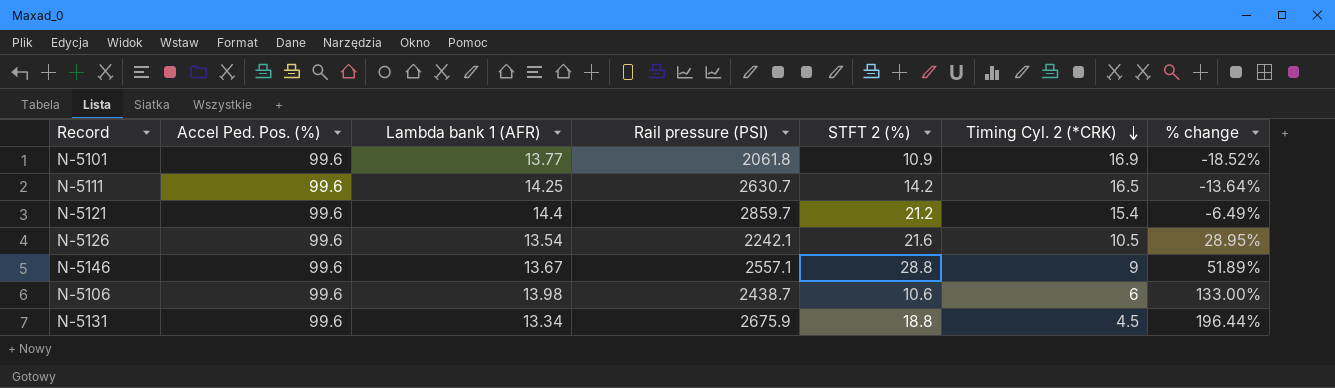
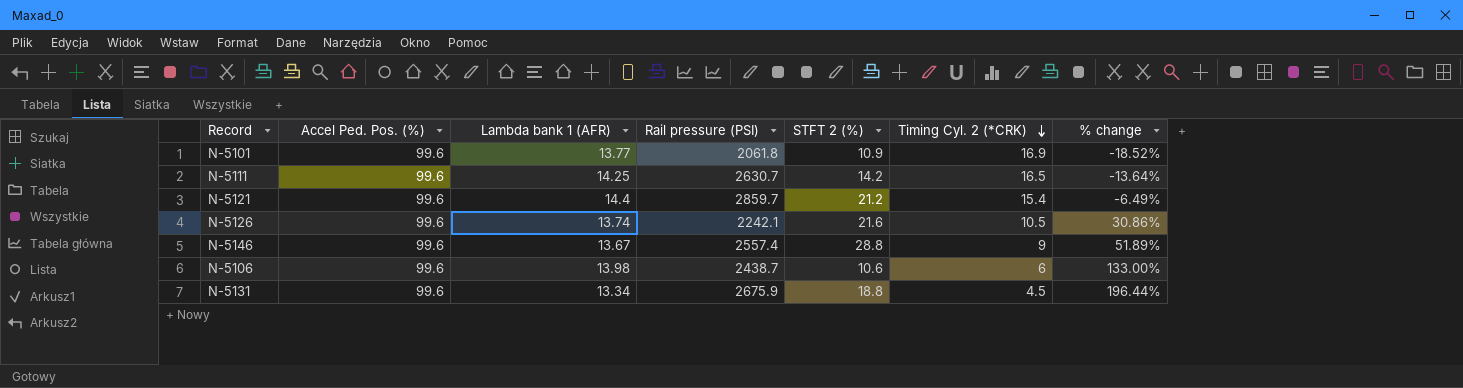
N-5126 | Lambda bank 1 (AFR): 13.54 -> 13.74
N-5126 | % change: 28.95% -> 30.86%
N-5146 | Rail pressure (PSI): 2557.1 -> 2557.4

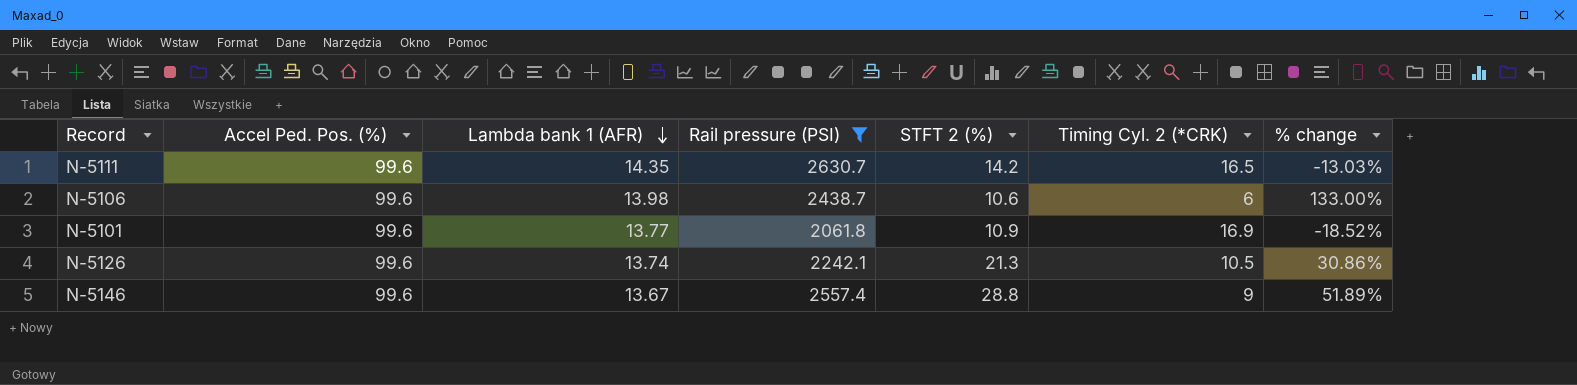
filter: none -> Rail pressure (PSI) <= 2630.7
row order: Timing Cyl. 2 (*CRK) descending -> Lambda bank 1 (AFR) descending
N-5111 | Lambda bank 1 (AFR): 14.25 -> 14.35
N-5111 | % change: -13.64% -> -13.03%
N-5126 | STFT 2 (%): 21.6 -> 21.3

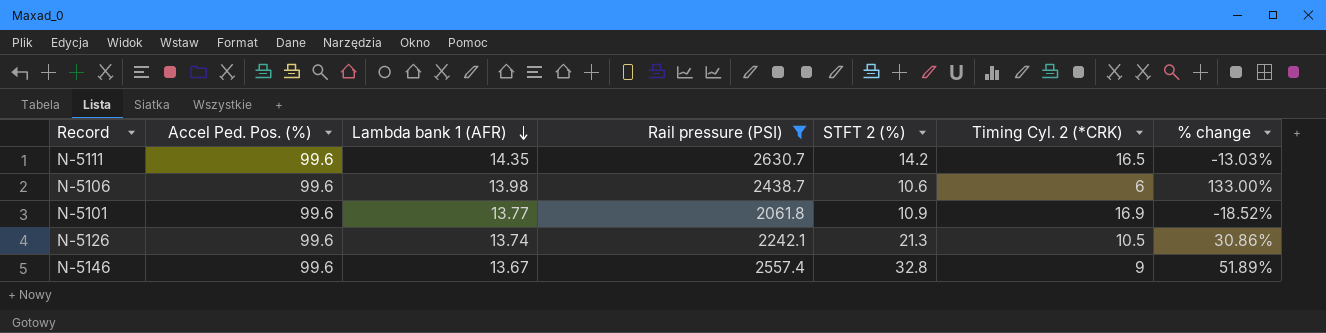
N-5146 | STFT 2 (%): 28.8 -> 32.8

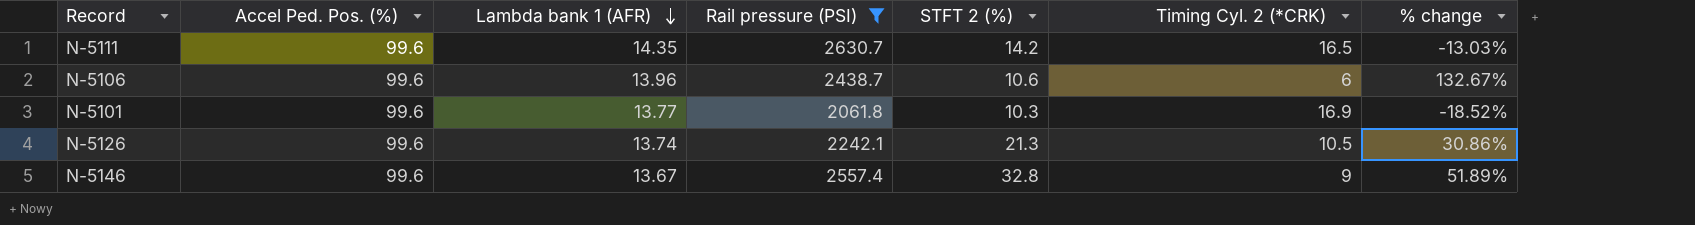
N-5106 | Lambda bank 1 (AFR): 13.98 -> 13.96
N-5106 | % change: 133.00% -> 132.67%
N-5101 | STFT 2 (%): 10.9 -> 10.3

